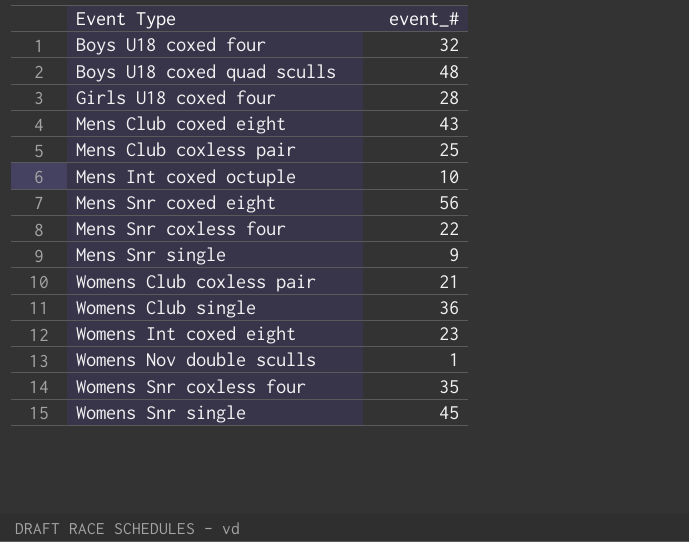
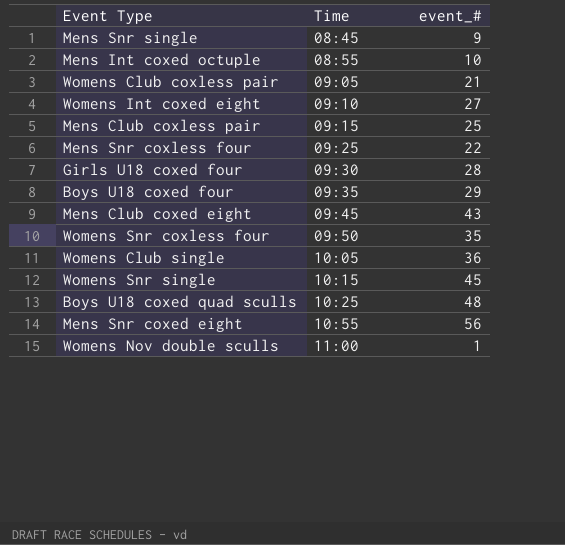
row order: Event Type ascending -> Time ascending
column Time | position: none -> 2
Womens Int coxed eight | event_#: 23 -> 27
Boys U18 coxed four | event_#: 32 -> 29

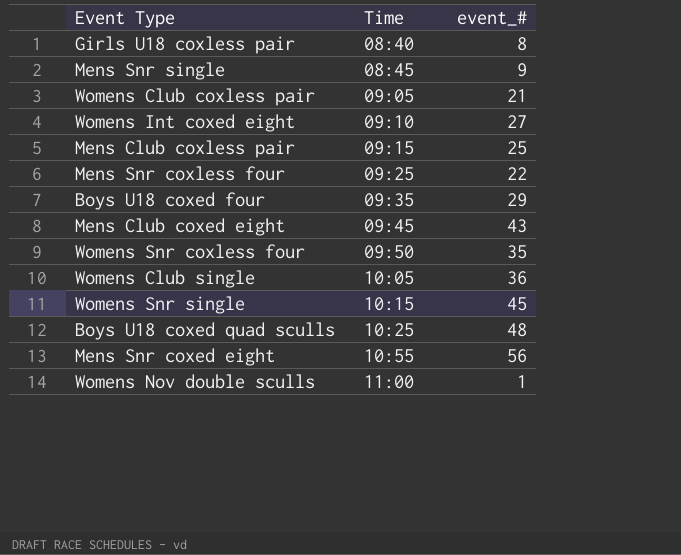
row Mens Int coxed octuple: 08:55 | 10 -> none
row Girls U18 coxed four: 09:30 | 28 -> none
row Girls U18 coxless pair: none -> 08:40 | 8

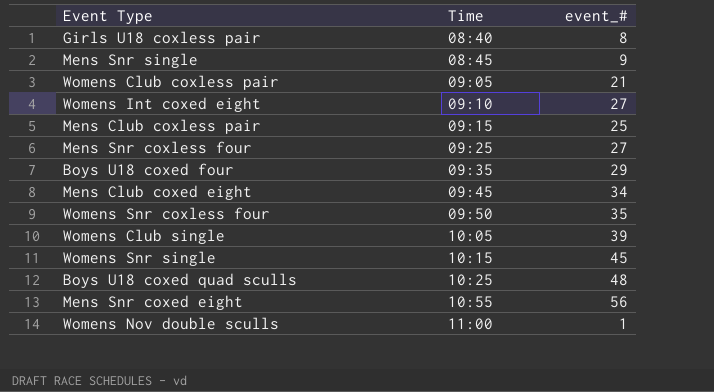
Mens Snr coxless four | event_#: 22 -> 27
Mens Club coxed eight | event_#: 43 -> 34
Womens Club single | event_#: 36 -> 39

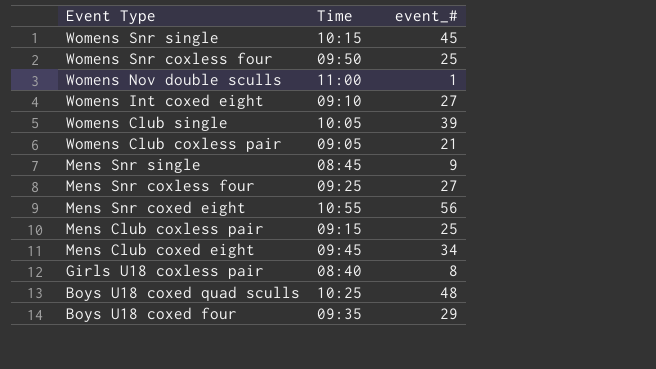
row order: Time ascending -> Event Type descending
Womens Snr coxless four | event_#: 35 -> 25

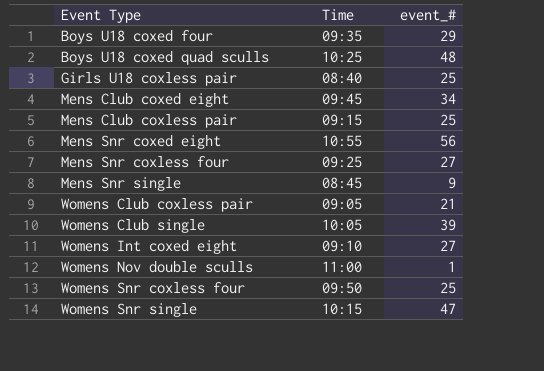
row order: Event Type descending -> Event Type ascending
Girls U18 coxless pair | event_#: 8 -> 25
Womens Snr single | event_#: 45 -> 47

